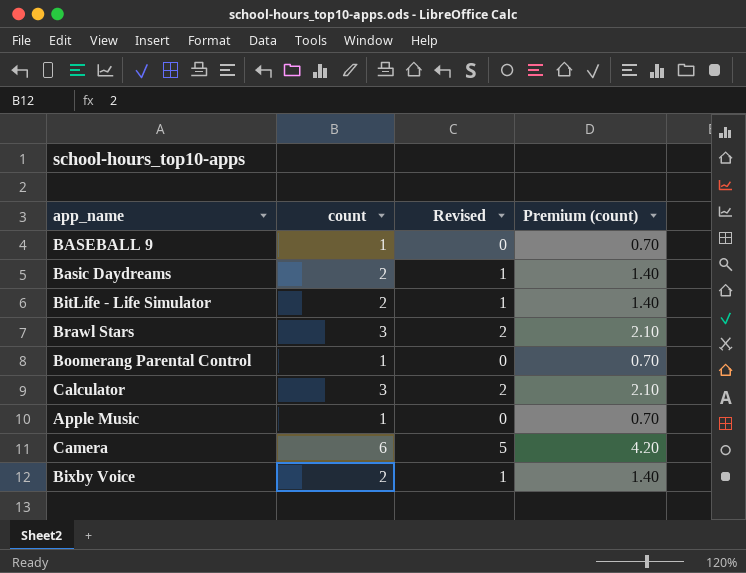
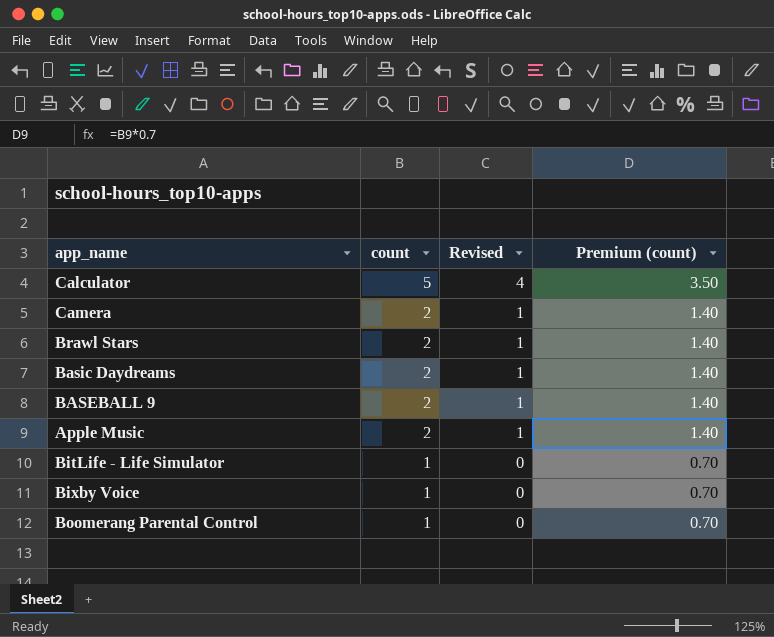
row order: none -> count descending
Calculator | count: 3 -> 5
Calculator | Revised: 2 -> 4
Calculator | Premium (count): 2.10 -> 3.50
Camera | count: 6 -> 2
Camera | Revised: 5 -> 1
Camera | Premium (count): 4.20 -> 1.40
Brawl Stars | count: 3 -> 2
Brawl Stars | Revised: 2 -> 1
Brawl Stars | Premium (count): 2.10 -> 1.40
BASEBALL 9 | count: 1 -> 2
BASEBALL 9 | Revised: 0 -> 1
BASEBALL 9 | Premium (count): 0.70 -> 1.40
Apple Music | count: 1 -> 2
Apple Music | Revised: 0 -> 1
Apple Music | Premium (count): 0.70 -> 1.40
BitLife - Life Simulator | count: 2 -> 1
BitLife - Life Simulator | Revised: 1 -> 0
BitLife - Life Simulator | Premium (count): 1.40 -> 0.70
Bixby Voice | count: 2 -> 1
Bixby Voice | Revised: 1 -> 0
Bixby Voice | Premium (count): 1.40 -> 0.70

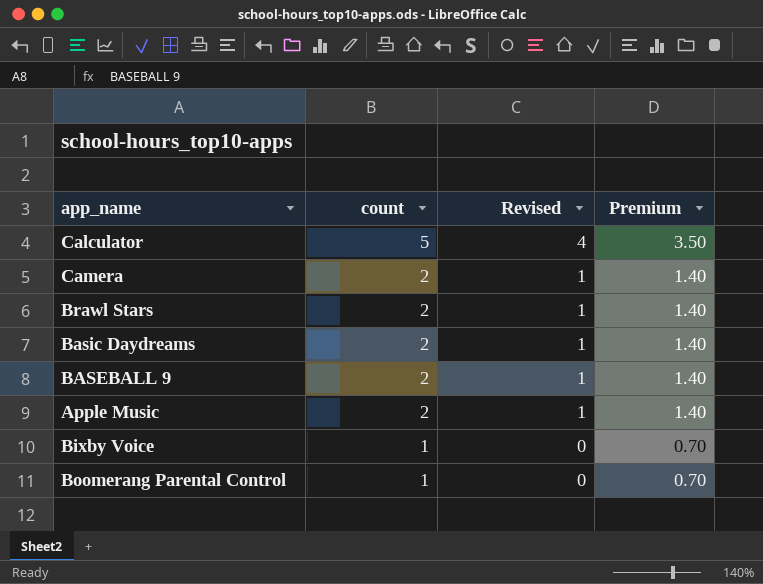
column name: Premium (count) -> Premium
row BitLife - Life Simulator: 1 | 0 | 0.70 -> none

